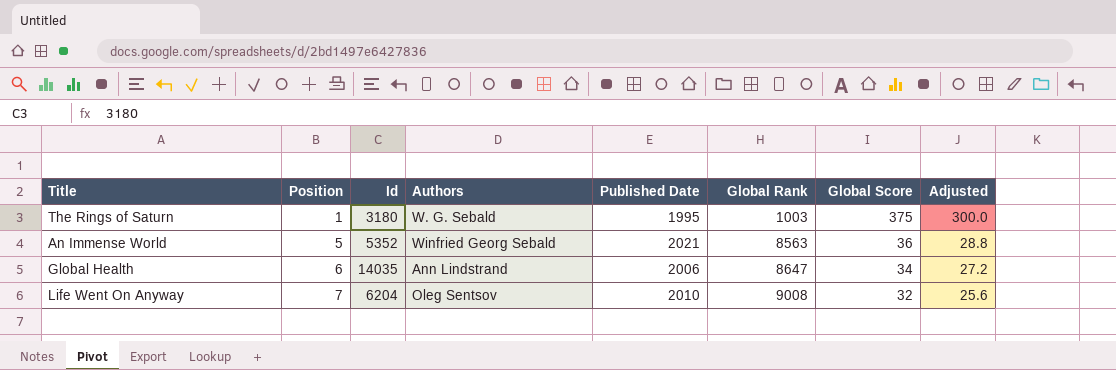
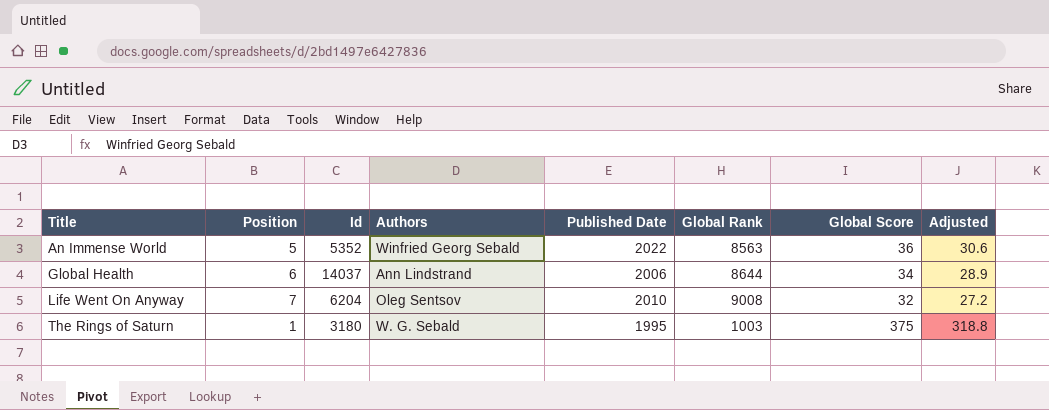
row order: Position ascending -> Title ascending
column Adjusted | formula: [Global Score] * 0.8 -> [Global Score] * 0.85
An Immense World | Published Date: 2021 -> 2022
Global Health | Id: 14035 -> 14037
Global Health | Global Rank: 8647 -> 8644

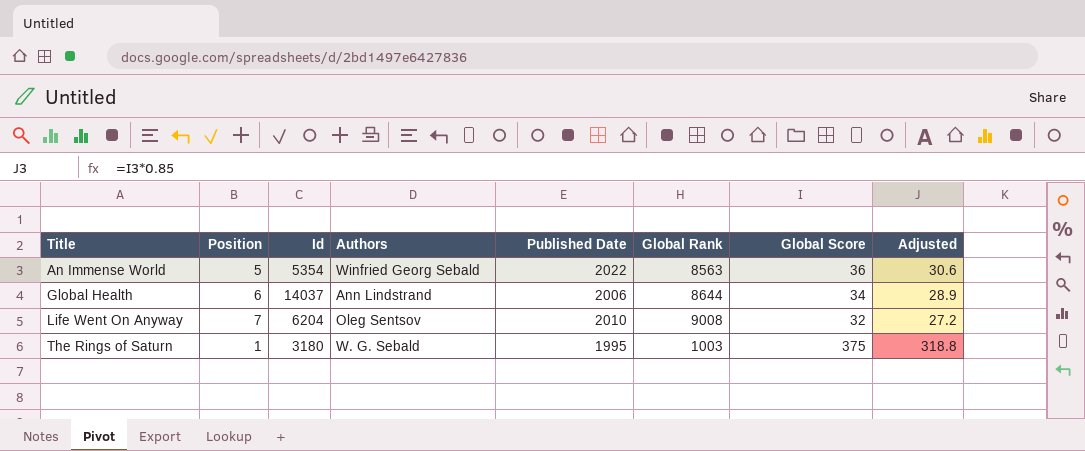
An Immense World | Id: 5352 -> 5354

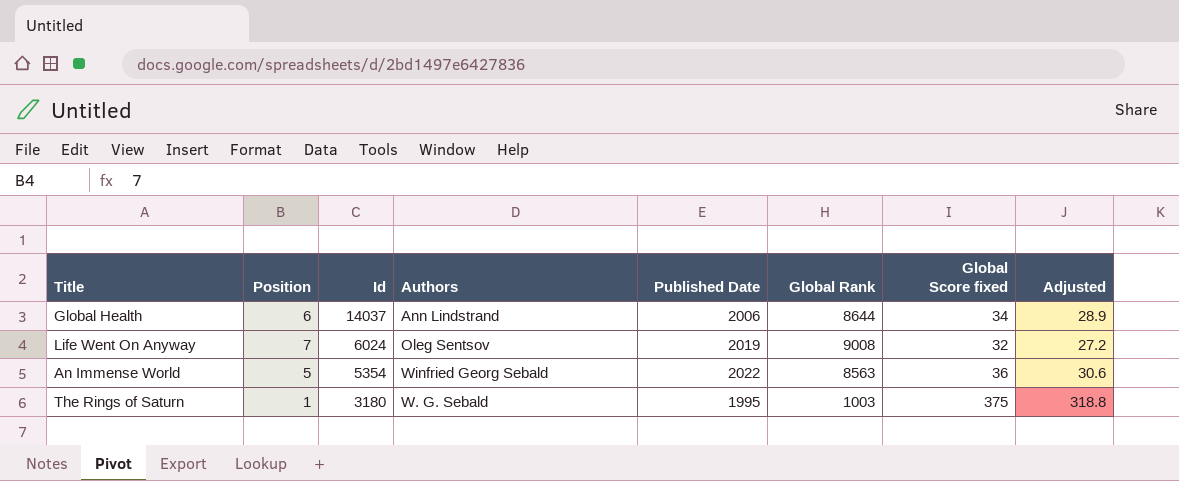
row order: Title ascending -> Id descending
column name: Global Score -> Global Score fixed
Life Went On Anyway | Id: 6204 -> 6024
Life Went On Anyway | Published Date: 2010 -> 2019

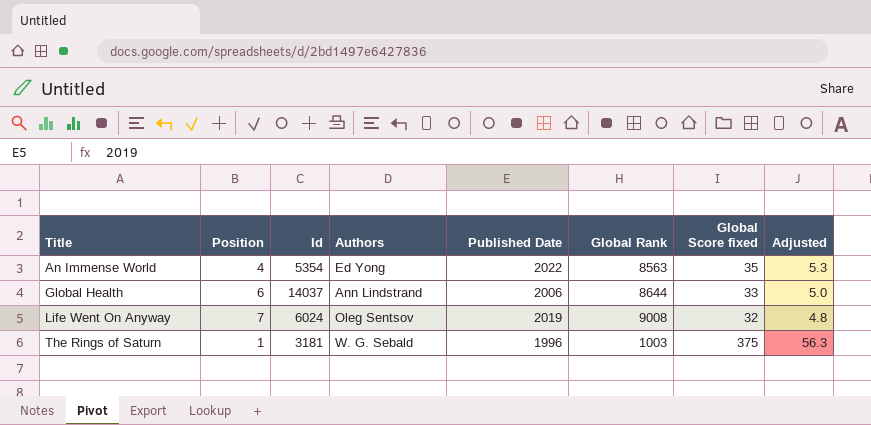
row order: Id descending -> Title ascending
column Adjusted | formula: [Global Score fixed] * 0.85 -> [Global Score fixed] * 0.15
An Immense World | Position: 5 -> 4
An Immense World | Authors: Winfried Georg Sebald -> Ed Yong
An Immense World | Global Score fixed: 36 -> 35
Global Health | Global Score fixed: 34 -> 33
The Rings of Saturn | Id: 3180 -> 3181
The Rings of Saturn | Published Date: 1995 -> 1996

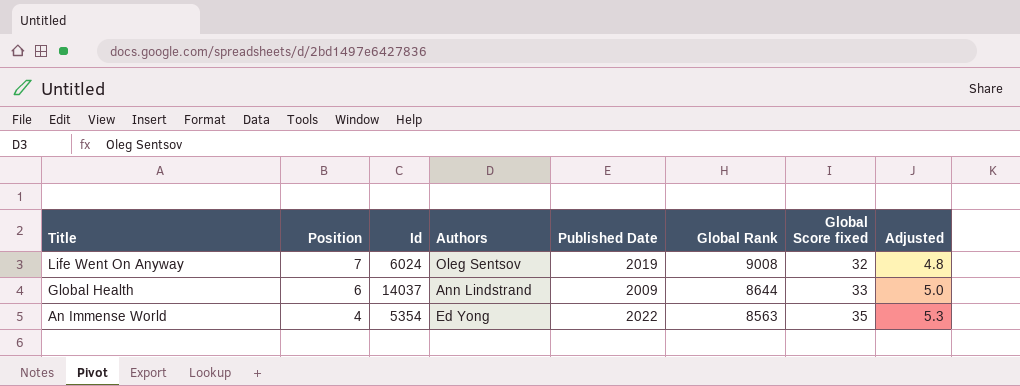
row order: Title ascending -> Title descending
row The Rings of Saturn: 1 | 3181 | W. G. Sebald | 1996 | 1003 | 375 | 56.3 -> none
Global Health | Published Date: 2006 -> 2009

